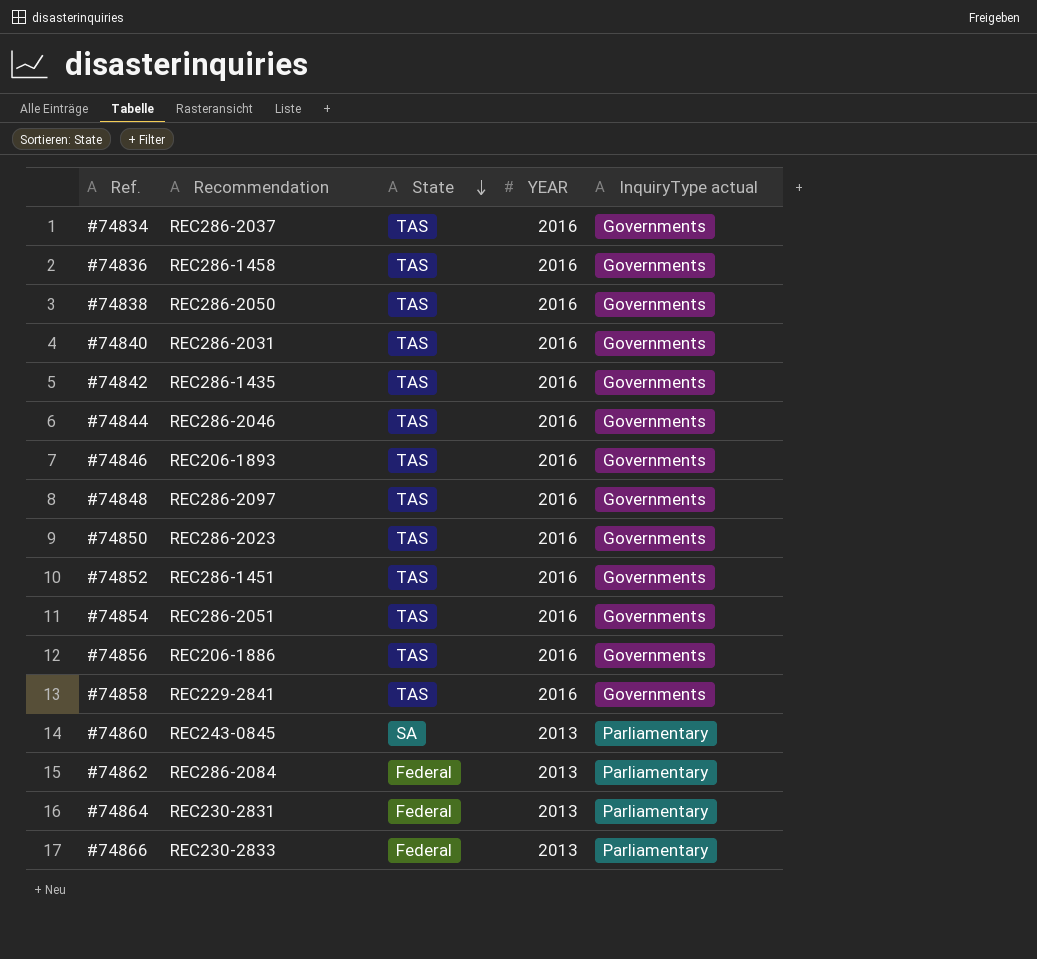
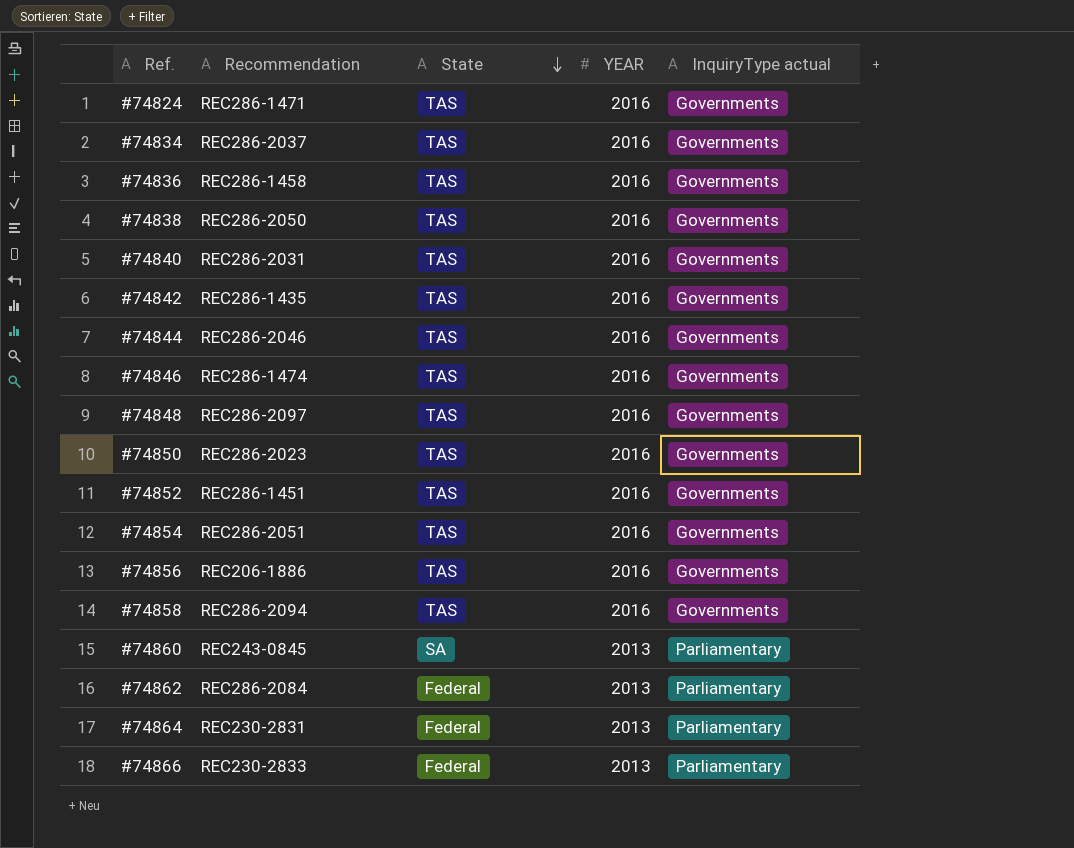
row #74824: none -> REC286-1471 | TAS | 2016 | Governments
#74846 | Recommendation: REC206-1893 -> REC286-1474
#74858 | Recommendation: REC229-2841 -> REC286-2094

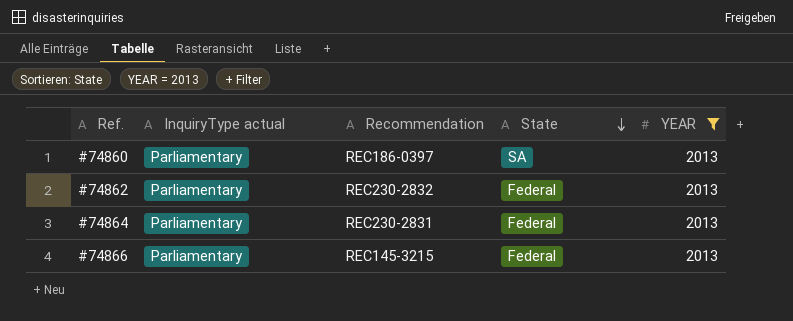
filter: none -> YEAR = 2013
column InquiryType actual | position: 5 -> 2
#74860 | Recommendation: REC243-0845 -> REC186-0397
#74862 | Recommendation: REC286-2084 -> REC230-2832
#74866 | Recommendation: REC230-2833 -> REC145-3215

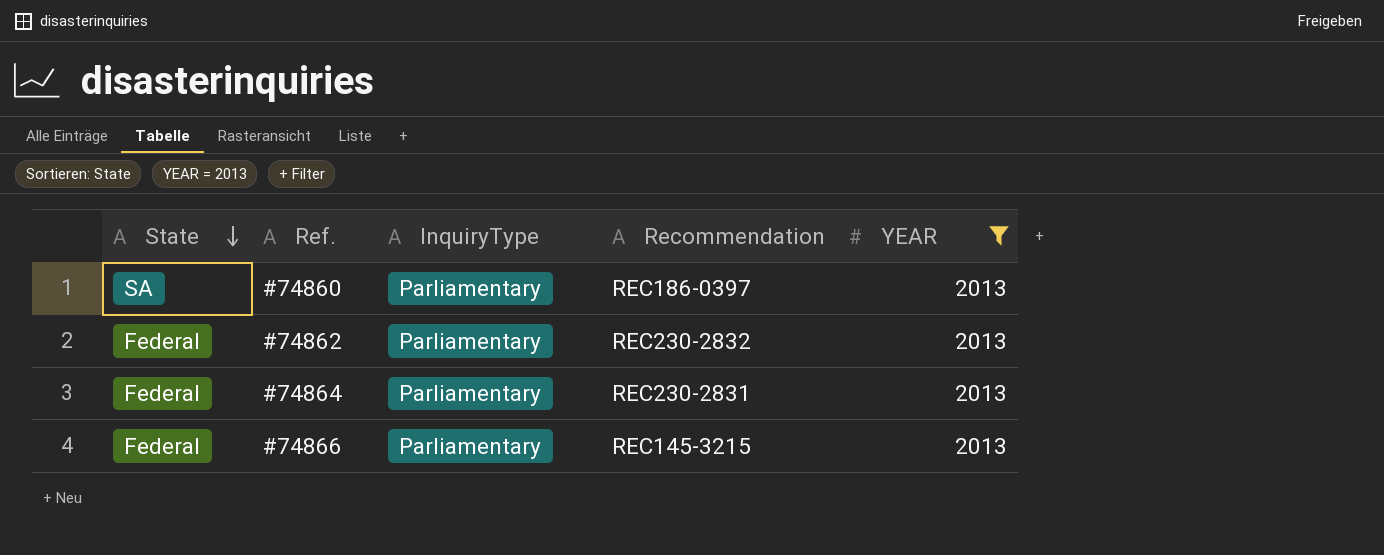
column State | position: 4 -> 1
column name: InquiryType actual -> InquiryType

